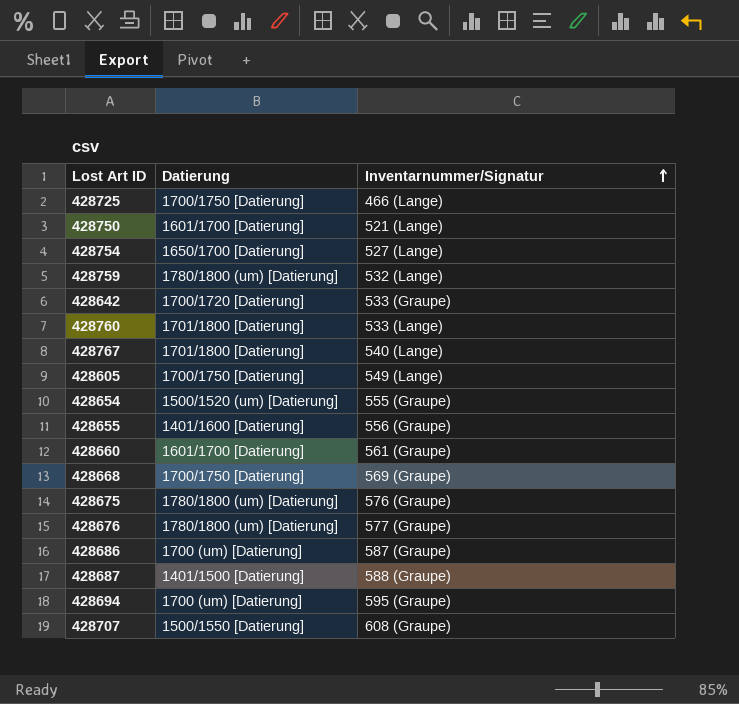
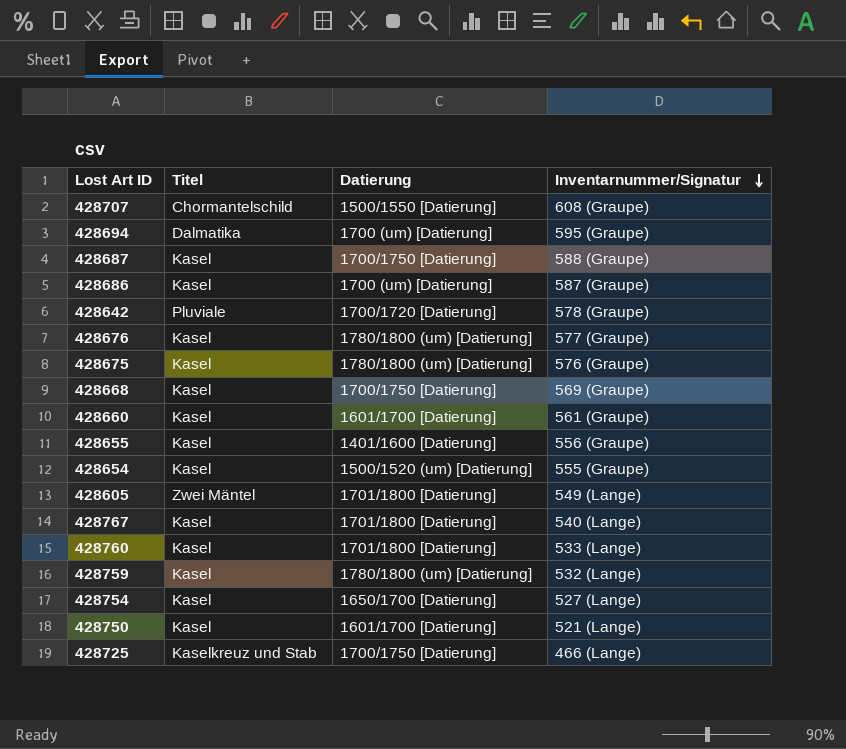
row order: Inventarnummer/Signatur ascending -> Inventarnummer/Signatur descending
column Titel | position: none -> 2
428687 | Datierung: 1401/1500 [Datierung] -> 1700/1750 [Datierung]
428642 | Inventarnummer/Signatur: 533 (Graupe) -> 578 (Graupe)
428605 | Datierung: 1700/1750 [Datierung] -> 1701/1800 [Datierung]

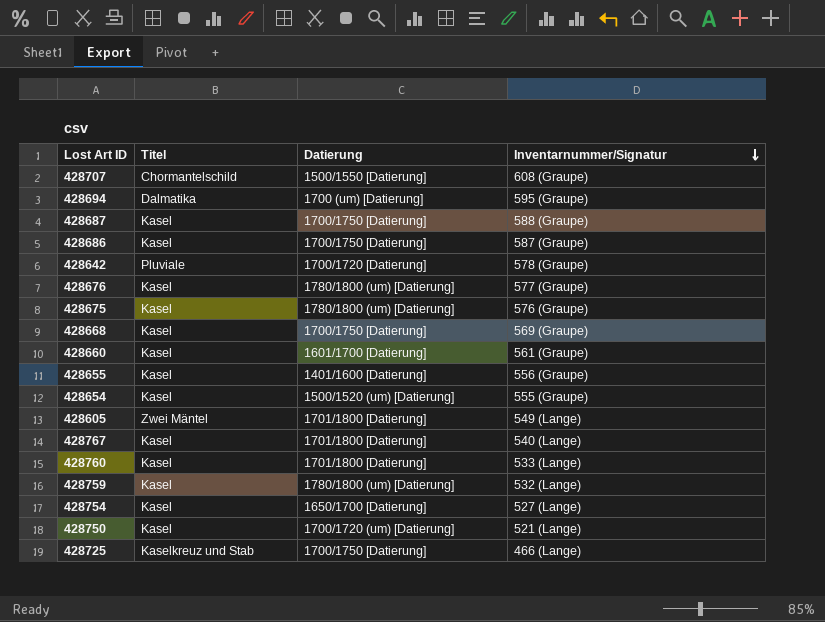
428686 | Datierung: 1700 (um) [Datierung] -> 1700/1750 [Datierung]
428750 | Datierung: 1601/1700 [Datierung] -> 1700/1720 (um) [Datierung]

